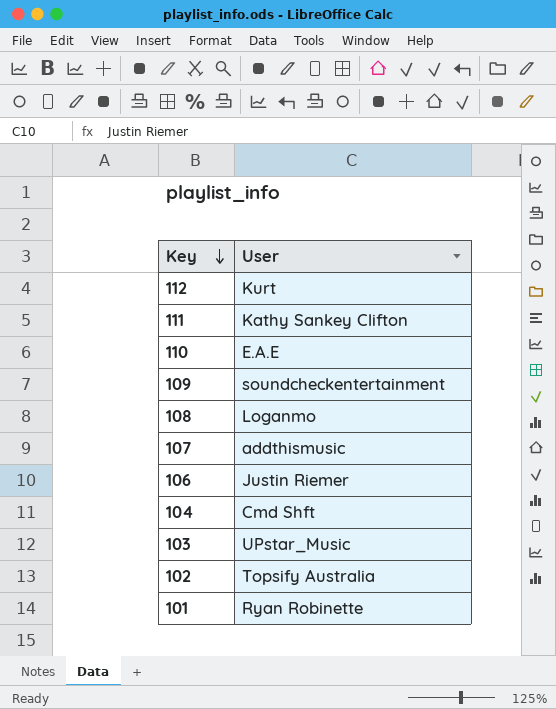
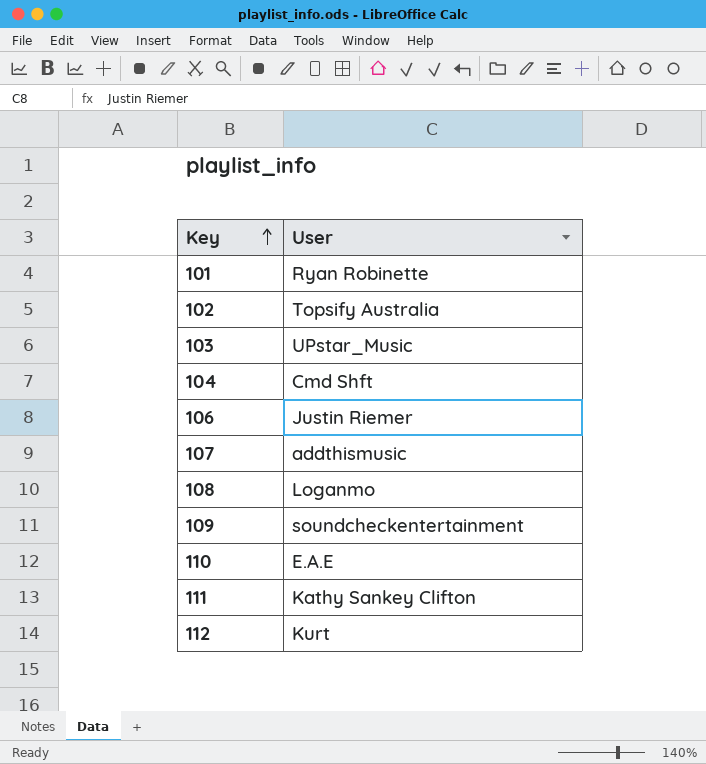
row order: Key descending -> Key ascending

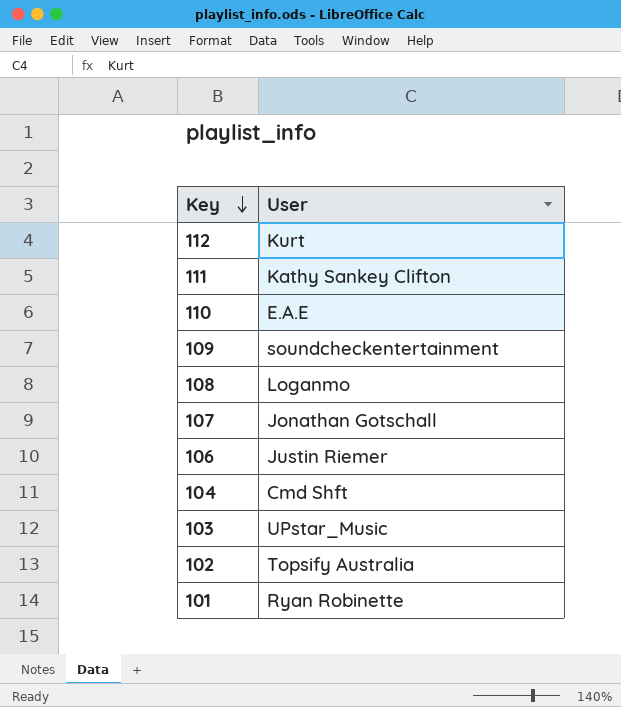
row order: Key ascending -> Key descending
107 | User: addthismusic -> Jonathan Gotschall

